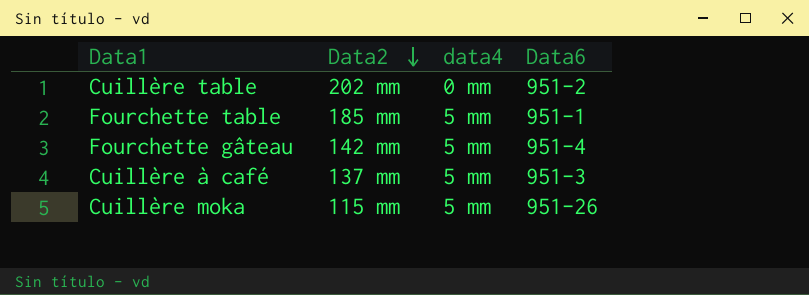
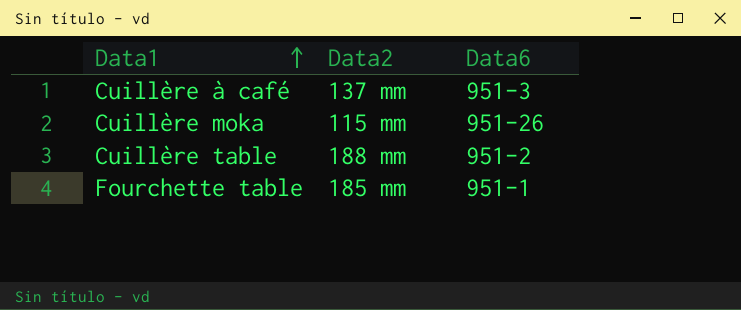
row order: Data2 descending -> Data1 ascending
column data4 | position: 3 -> none
row Fourchette gâteau: 142 mm | 5 mm | 951-4 -> none
Cuillère table | Data2: 202 mm -> 188 mm

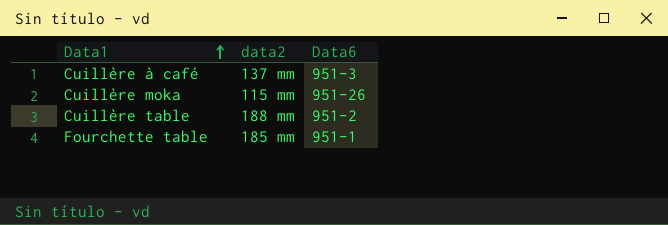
column name: Data2 -> data2

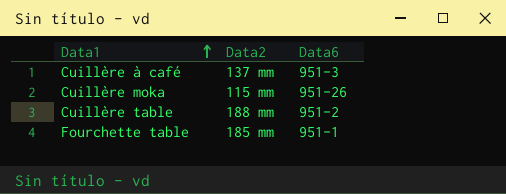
column name: data2 -> Data2

